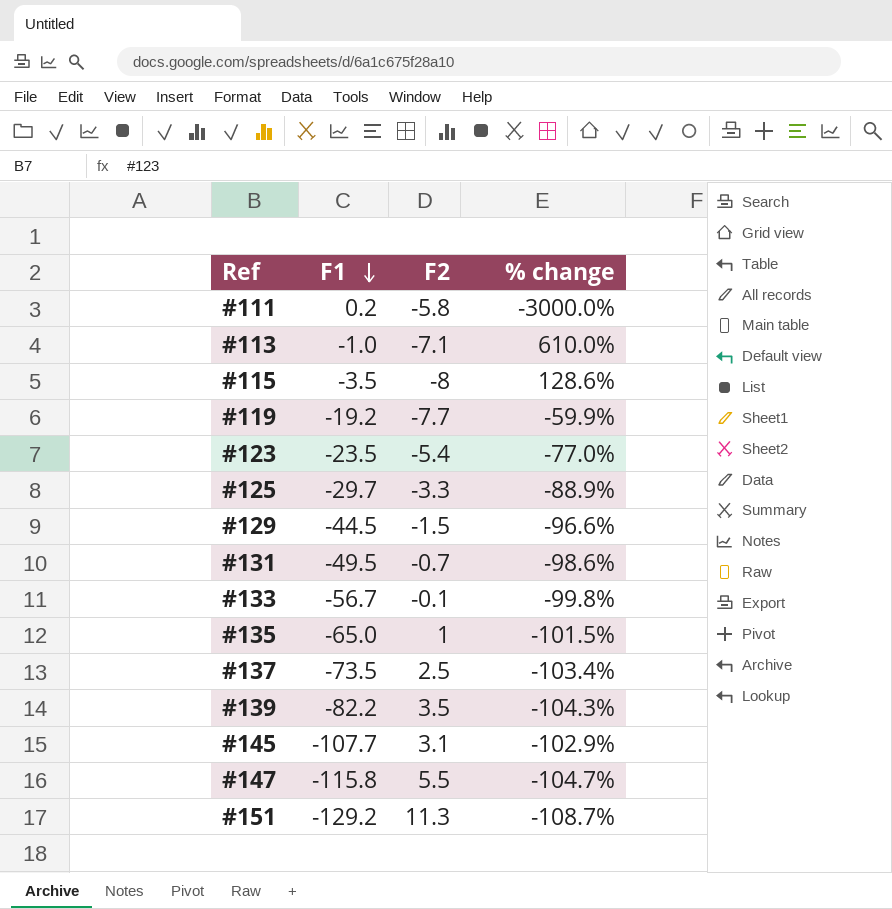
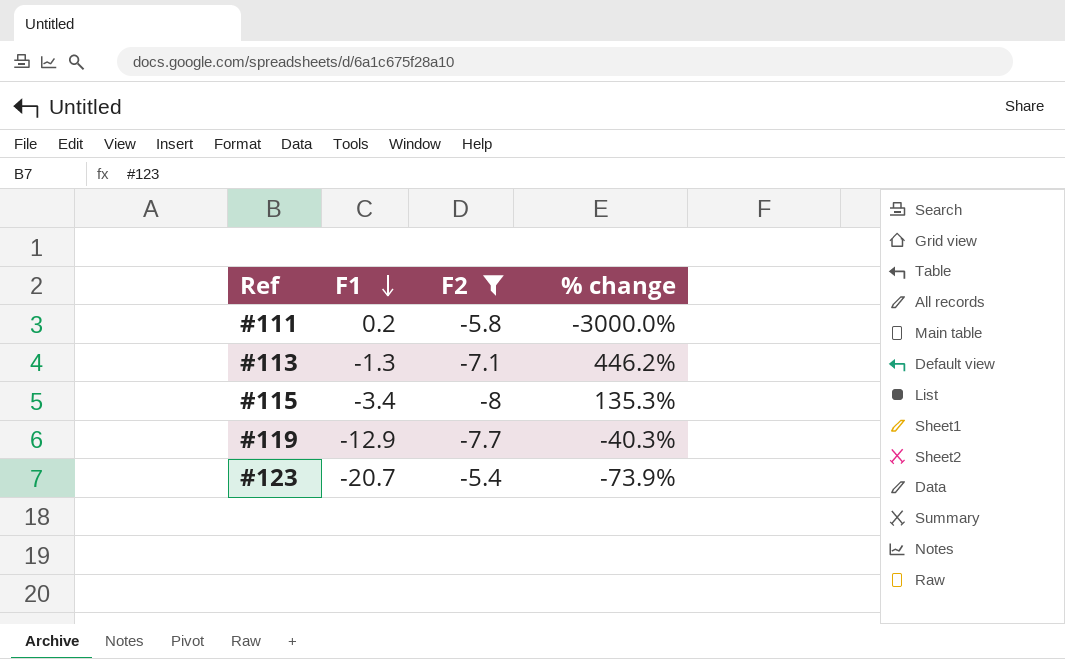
filter: none -> F2 <= -5.4
#113 | F1: -1.0 -> -1.3
#113 | % change: 610.0% -> 446.2%
#115 | F1: -3.5 -> -3.4
#115 | % change: 128.6% -> 135.3%
#119 | F1: -19.2 -> -12.9
#119 | % change: -59.9% -> -40.3%
#123 | F1: -23.5 -> -20.7
#123 | % change: -77.0% -> -73.9%

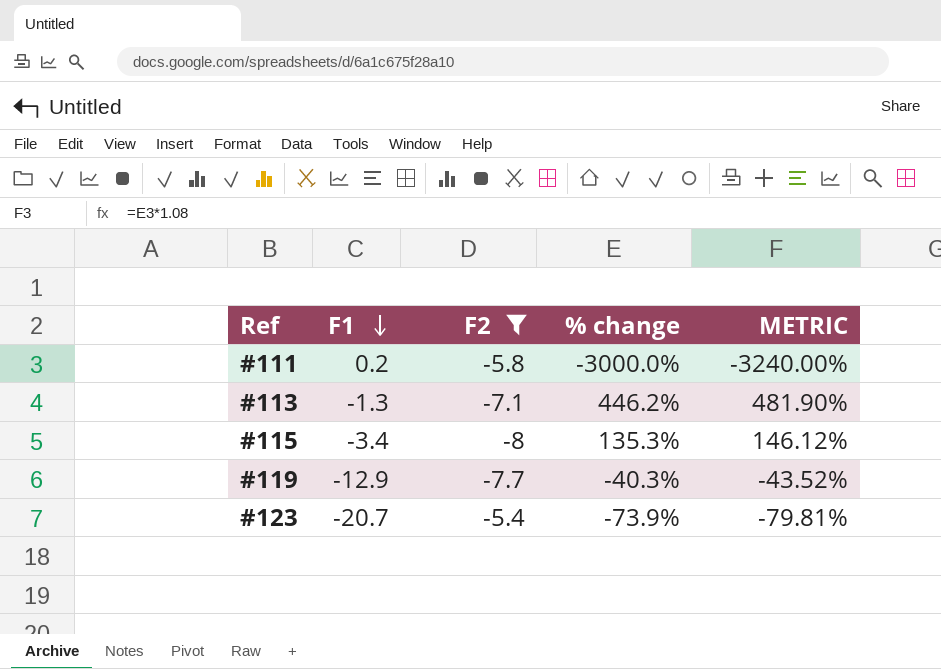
column METRIC | formula: none -> [% change] * 1.08

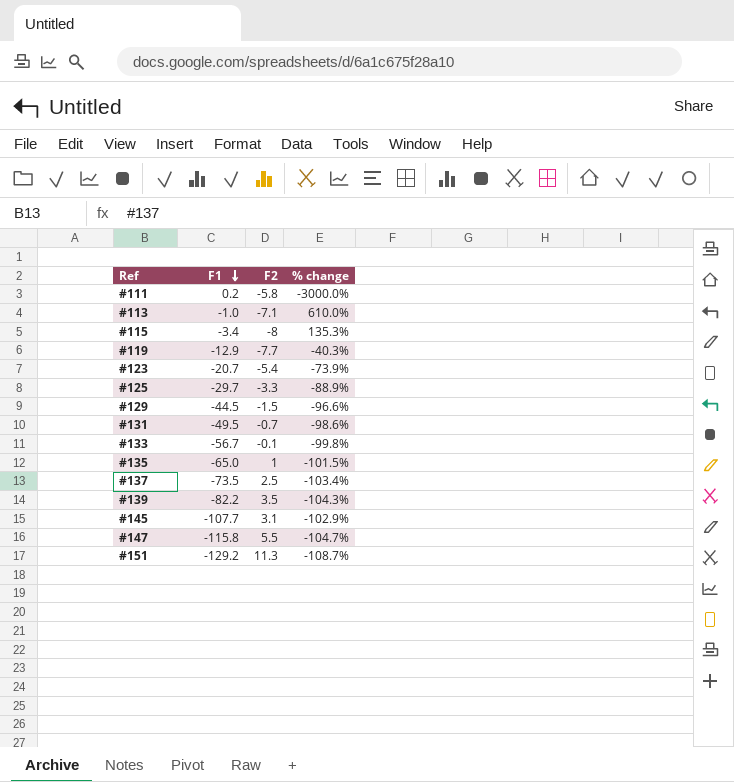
filter: F2 <= -5.4 -> none
column METRIC | formula: [% change] * 1.08 -> none
#113 | F1: -1.3 -> -1.0
#113 | % change: 446.2% -> 610.0%

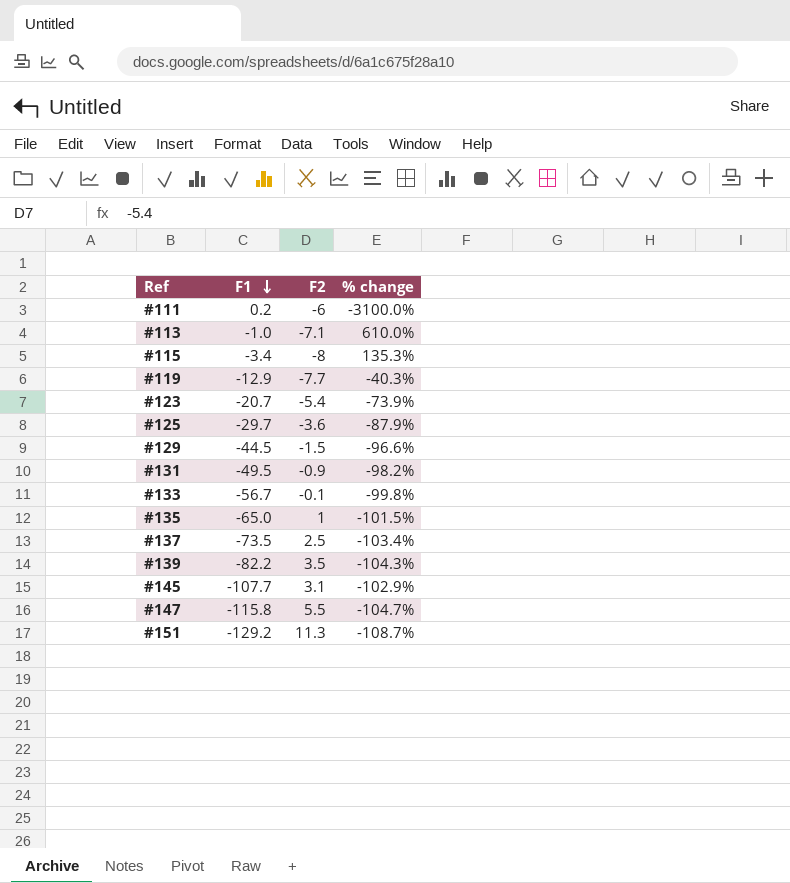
#111 | F2: -5.8 -> -6
#111 | % change: -3000.0% -> -3100.0%
#125 | F2: -3.3 -> -3.6
#125 | % change: -88.9% -> -87.9%
#131 | F2: -0.7 -> -0.9
#131 | % change: -98.6% -> -98.2%

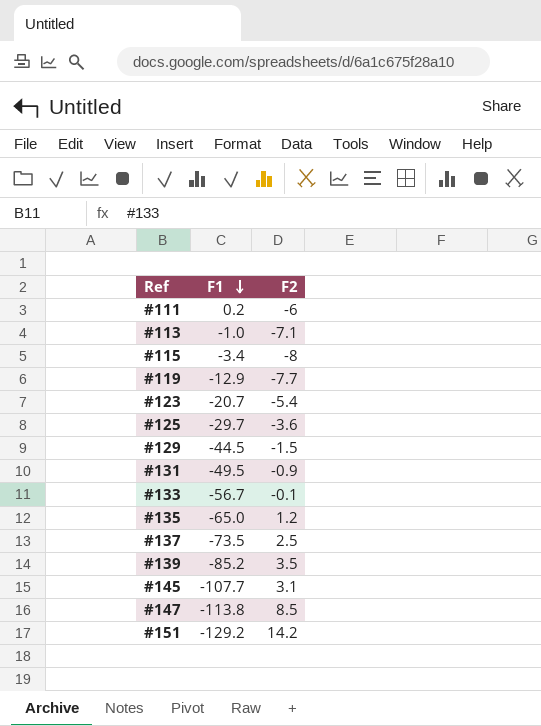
column % change | formula: ([F2] - [F1]) / [F1] -> none
#135 | F2: 1 -> 1.2
#139 | F1: -82.2 -> -85.2
#147 | F1: -115.8 -> -113.8
#147 | F2: 5.5 -> 8.5
#151 | F2: 11.3 -> 14.2

